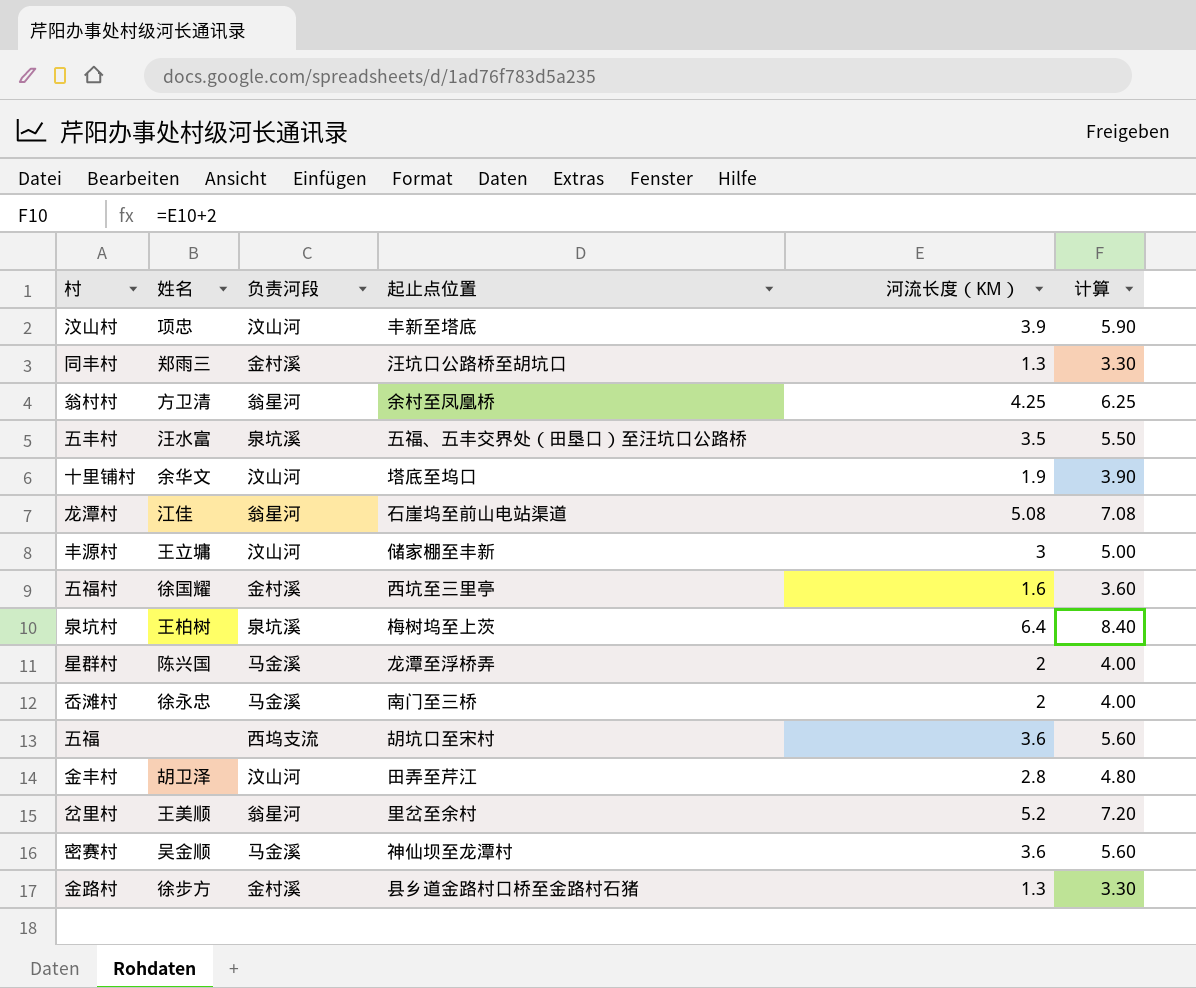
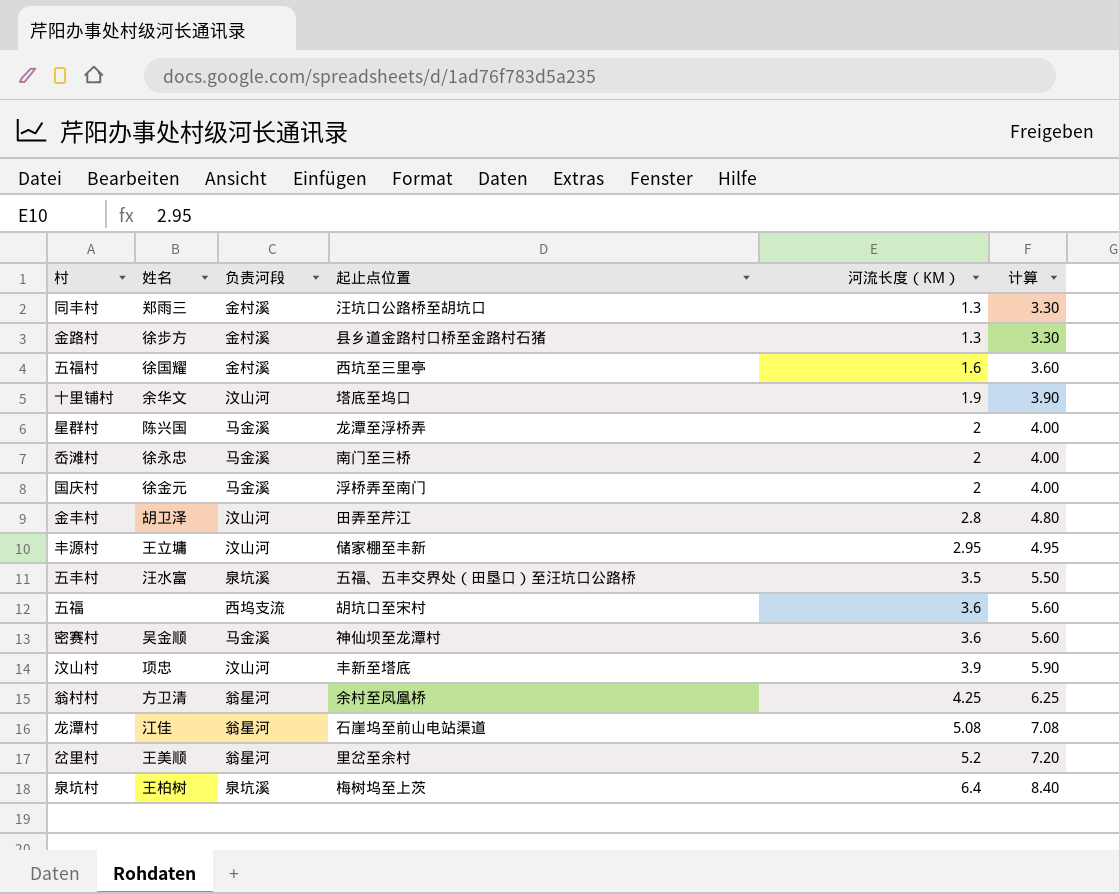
row order: none -> 河流长度（KM） ascending
row 国庆村: none -> 徐金元 | 马金溪 | 浮桥弄至南门 | 2 | 4.00
丰源村 | 河流长度（KM）: 3 -> 2.95
丰源村 | 计算: 5.00 -> 4.95

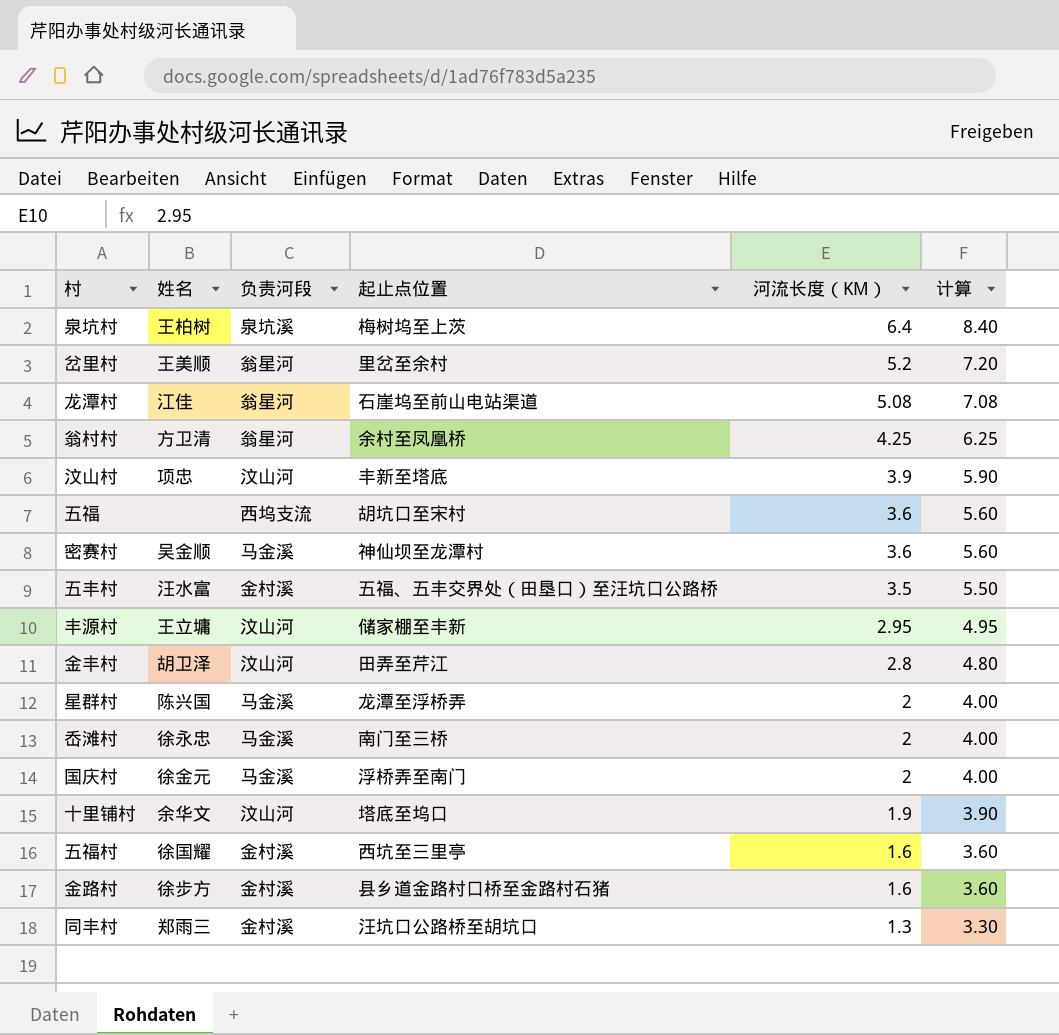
row order: 河流长度（KM） ascending -> 河流长度（KM） descending
五丰村 | 负责河段: 泉坑溪 -> 金村溪
金路村 | 河流长度（KM）: 1.3 -> 1.6
金路村 | 计算: 3.30 -> 3.60

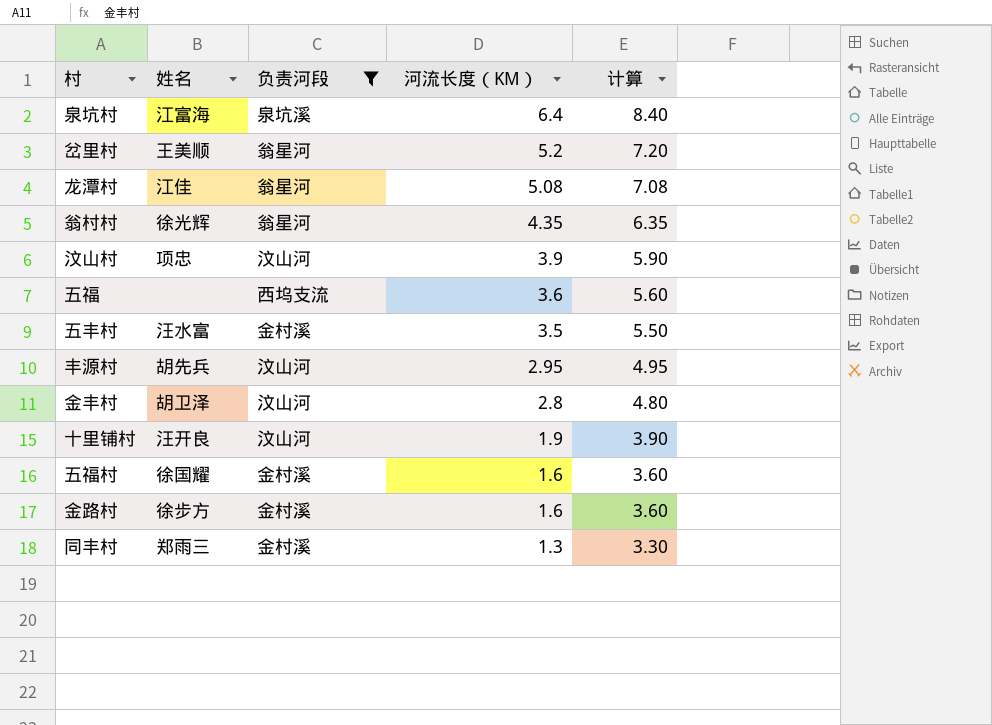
filter: none -> 负责河段 != 马金溪
column 起止点位置 | position: 4 -> none
泉坑村 | 姓名: 王柏树 -> 江富海
翁村村 | 姓名: 方卫清 -> 徐光辉
翁村村 | 河流长度（KM）: 4.25 -> 4.35
翁村村 | 计算: 6.25 -> 6.35
丰源村 | 姓名: 王立墉 -> 胡先兵
十里铺村 | 姓名: 余华文 -> 汪开良

